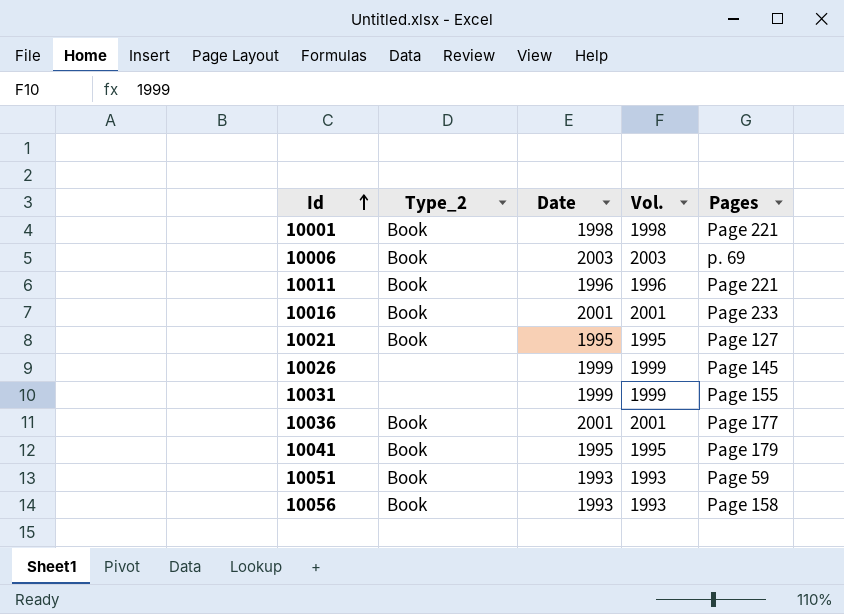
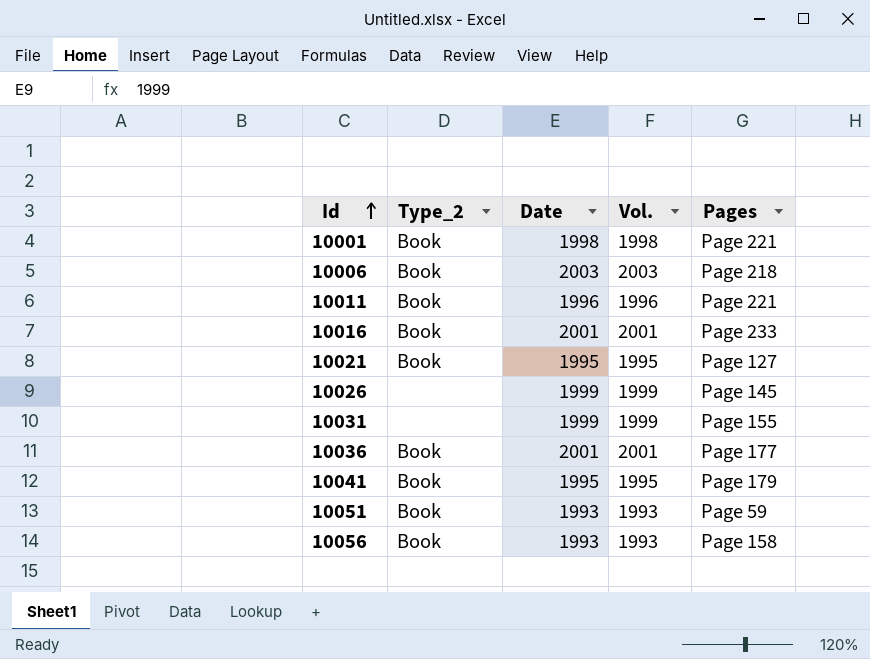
10006 | Pages: p. 69 -> Page 218

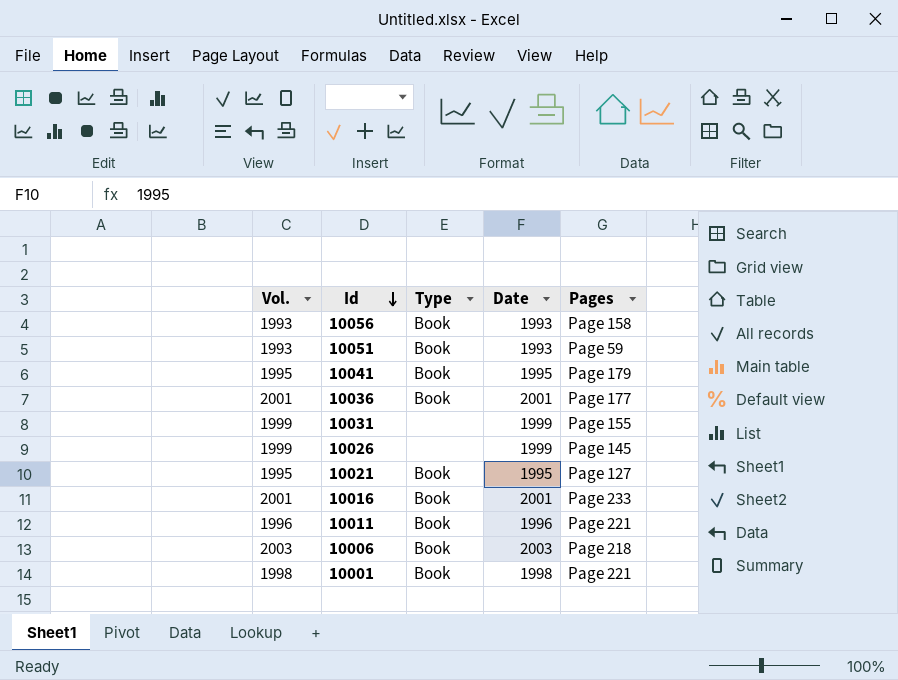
row order: Id ascending -> Id descending
column Vol. | position: 4 -> 1
column name: Type_2 -> Type

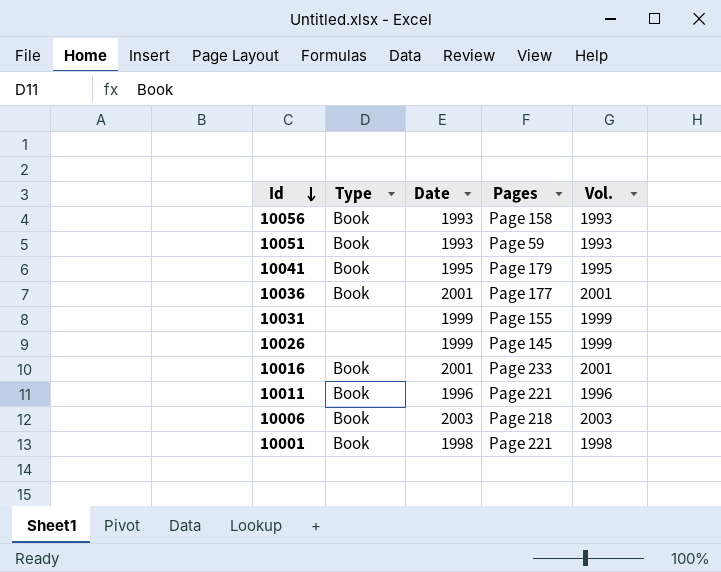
column Vol. | position: 1 -> 5
row 10021: 1995 | Book | 1995 | Page 127 -> none

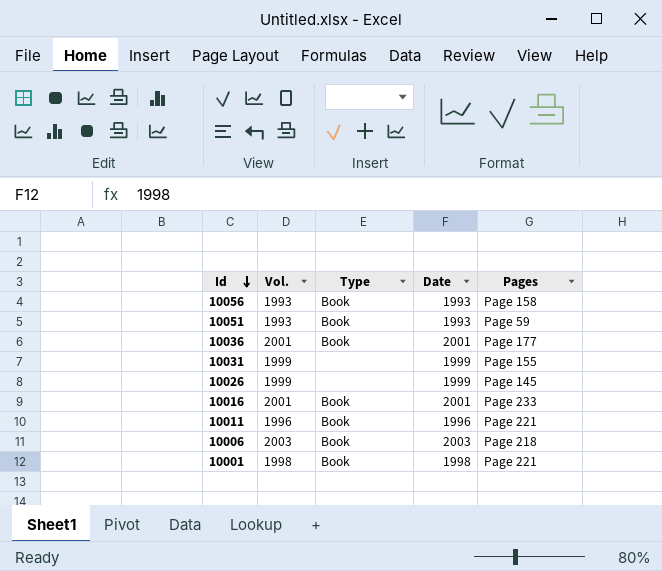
column Vol. | position: 5 -> 2
row 10041: Book | 1995 | Page 179 | 1995 -> none

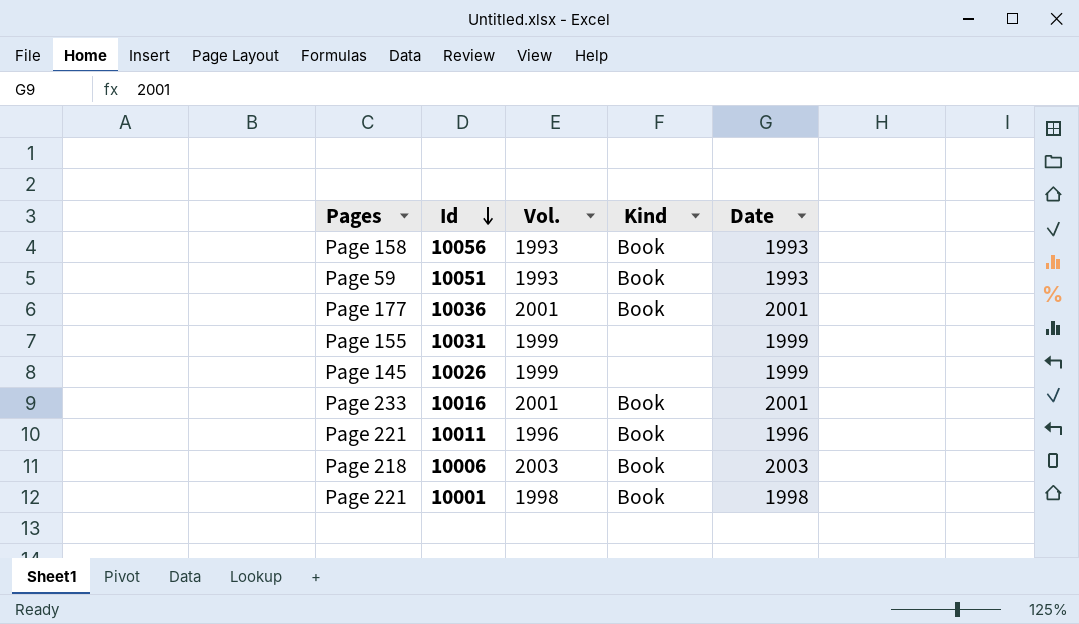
column Pages | position: 5 -> 1
column name: Type -> Kind

